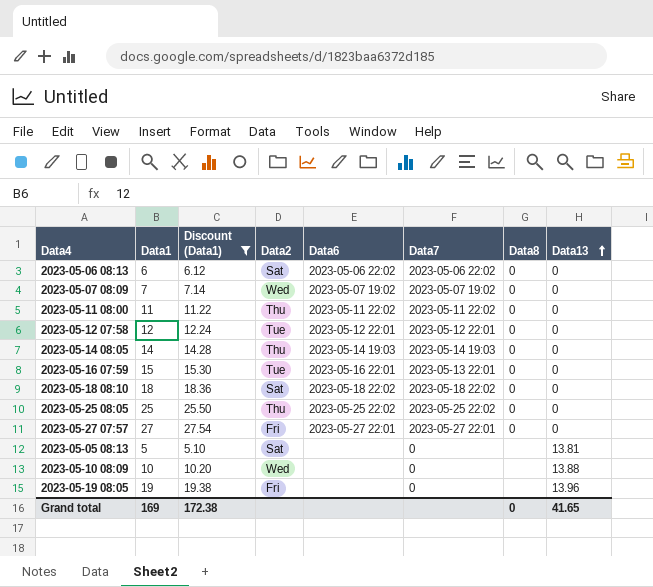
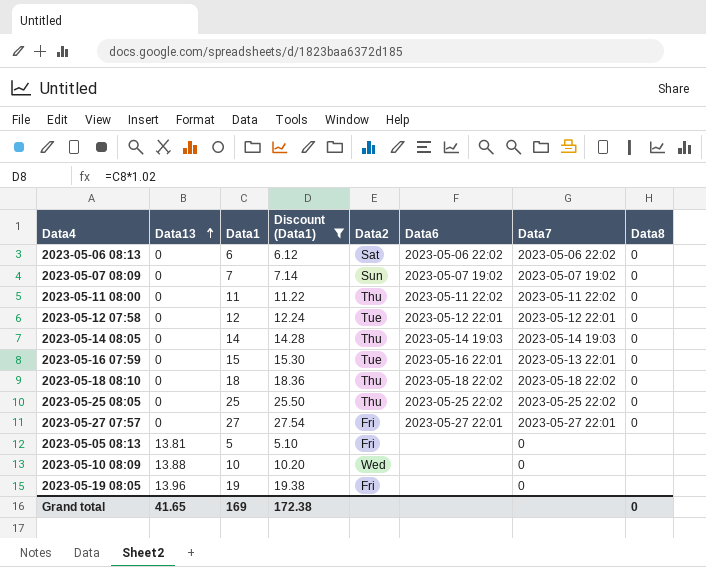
column Data13 | position: 8 -> 2
2023-05-07 08:09 | Data2: Wed -> Sun
2023-05-18 08:10 | Data2: Sat -> Thu
2023-05-05 08:13 | Data2: Sat -> Fri

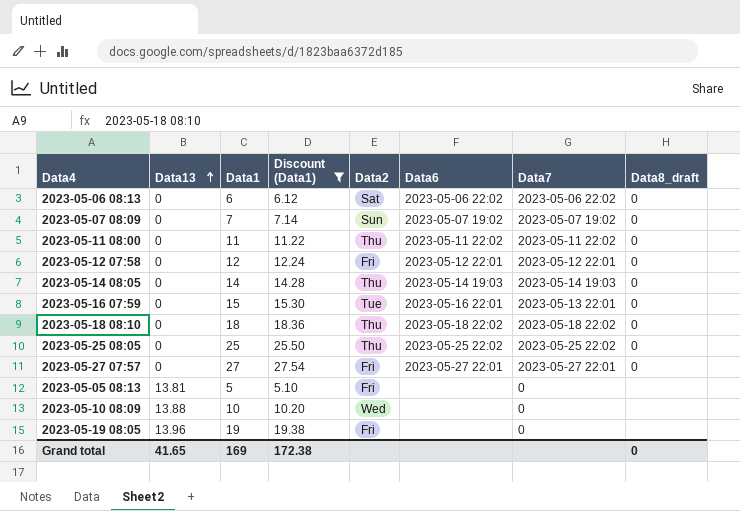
column name: Data8 -> Data8_draft
2023-05-12 07:58 | Data2: Tue -> Fri

